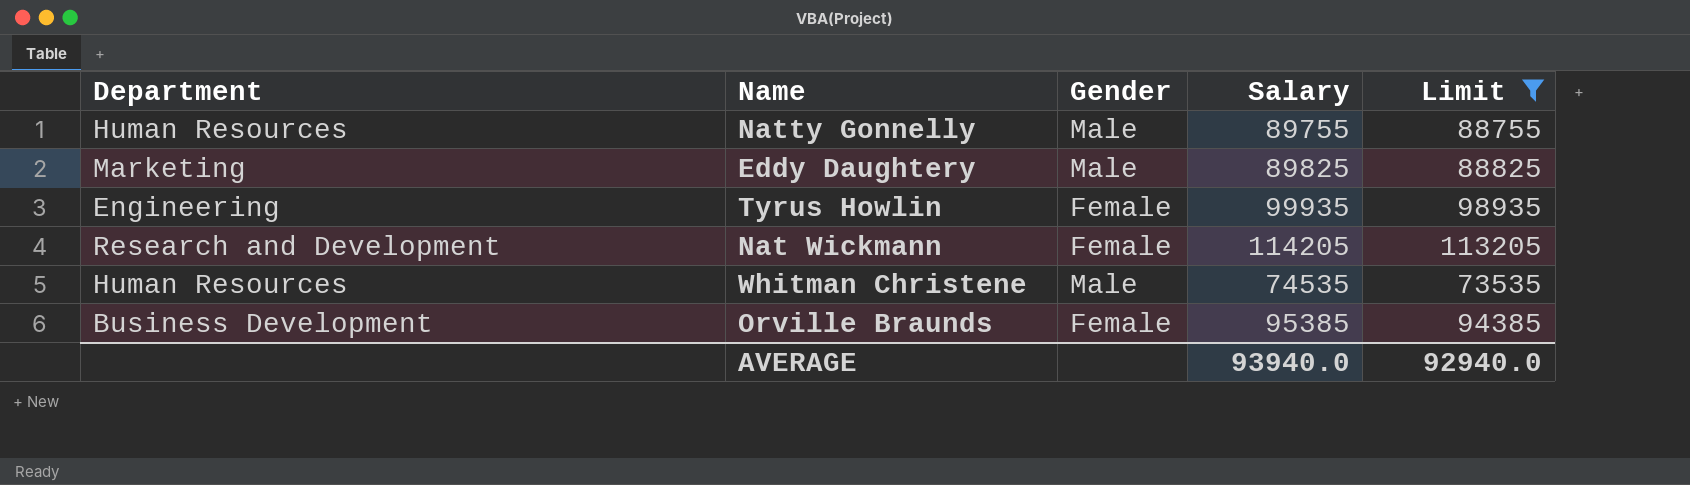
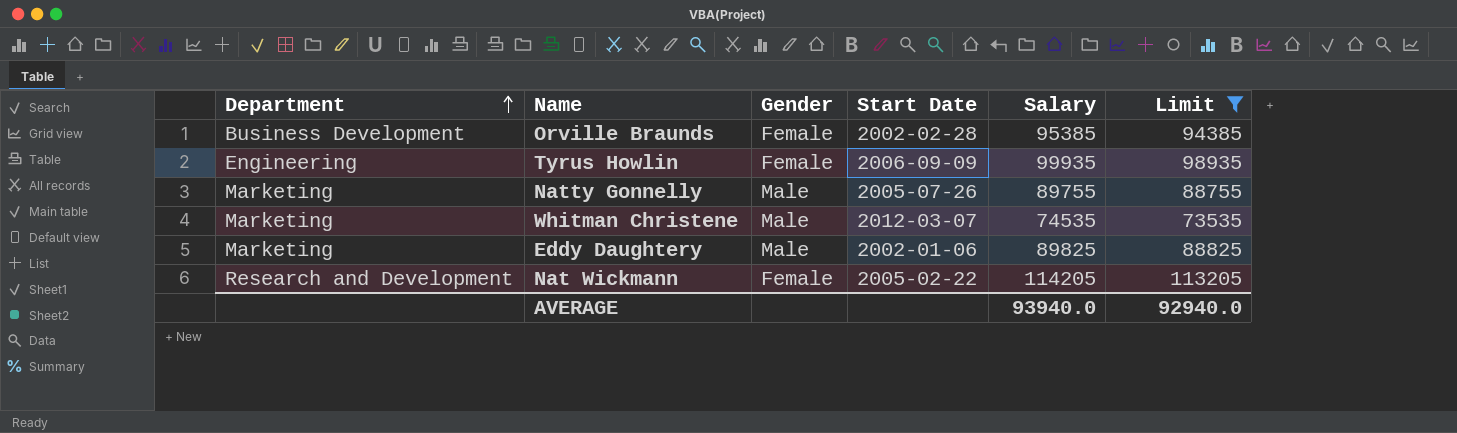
row order: none -> Department ascending
column Start Date | position: none -> 4
Natty Gonnelly | Department: Human Resources -> Marketing
Whitman Christene | Department: Human Resources -> Marketing

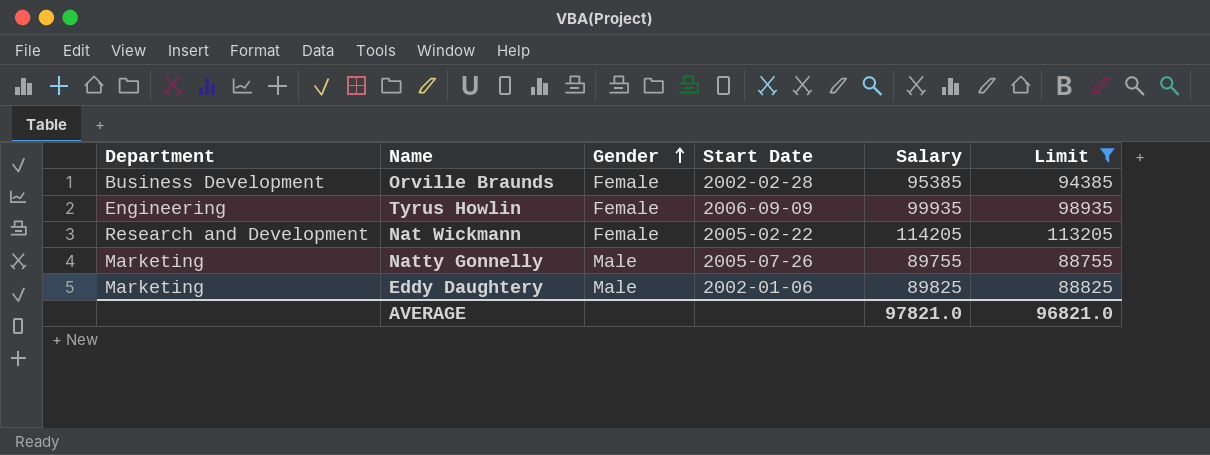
row order: Department ascending -> Gender ascending
row Whitman Christene: Marketing | Male | 2012-03-07 | 74535 | 73535 -> none
AVERAGE | Salary: 93940.0 -> 97821.0
AVERAGE | Limit: 92940.0 -> 96821.0

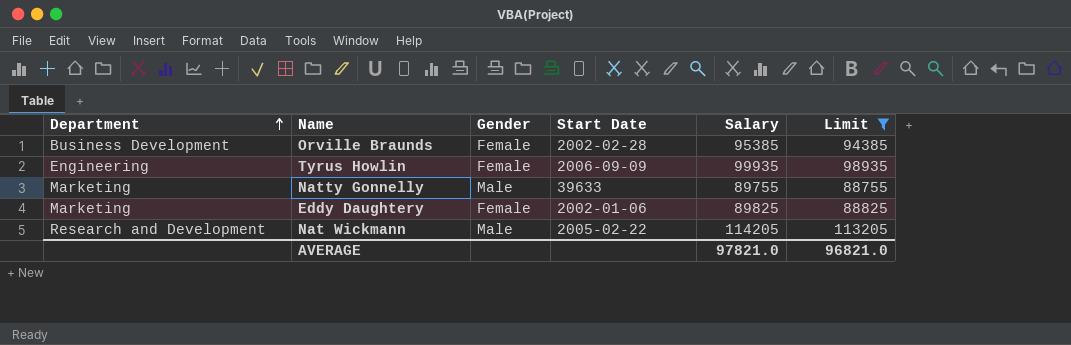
row order: Gender ascending -> Department ascending
Natty Gonnelly | Start Date: 2005-07-26 -> 39633
Eddy Daughtery | Gender: Male -> Female
Nat Wickmann | Gender: Female -> Male

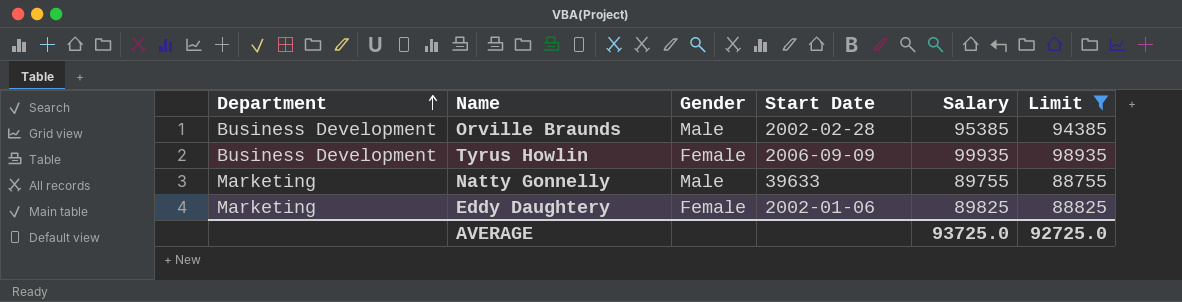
row Nat Wickmann: Research and Development | Male | 2005-02-22 | 114205 | 113205 -> none
Orville Braunds | Gender: Female -> Male
Tyrus Howlin | Department: Engineering -> Business Development
AVERAGE | Salary: 97821.0 -> 93725.0
AVERAGE | Limit: 96821.0 -> 92725.0

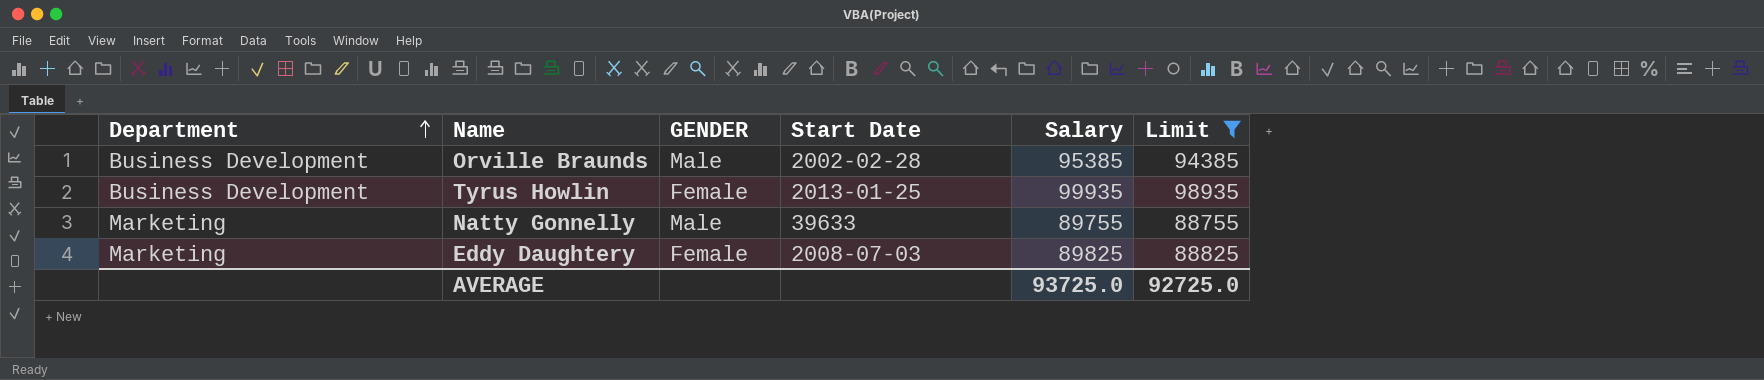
column name: Gender -> GENDER
Tyrus Howlin | Start Date: 2006-09-09 -> 2013-01-25
Eddy Daughtery | Start Date: 2002-01-06 -> 2008-07-03

